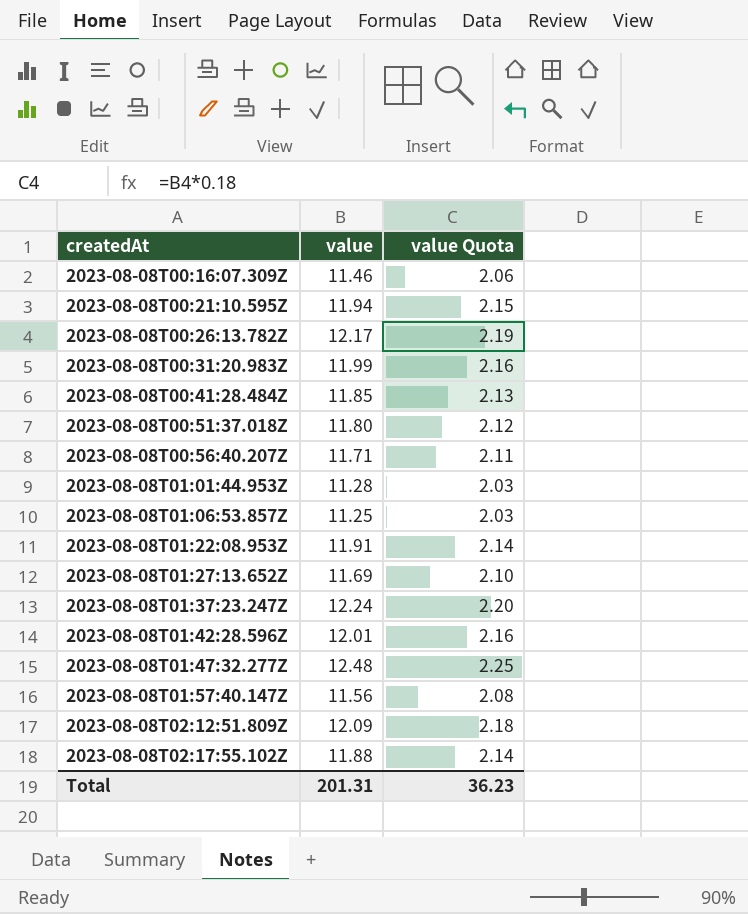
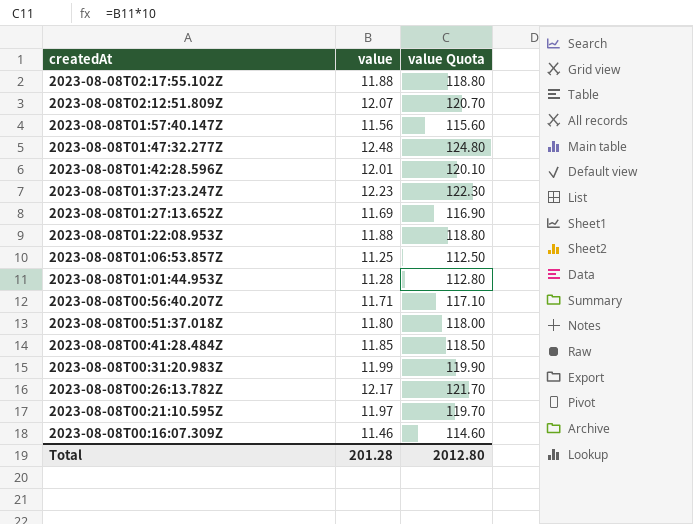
row order: createdAt ascending -> createdAt descending
column value Quota | formula: [value] * 0.18 -> [value] * 10
2023-08-08T02:12:51.809Z | value: 12.09 -> 12.07
2023-08-08T01:37:23.247Z | value: 12.24 -> 12.23
2023-08-08T01:22:08.953Z | value: 11.91 -> 11.88
2023-08-08T00:21:10.595Z | value: 11.94 -> 11.97
Total | value: 201.31 -> 201.28
Total | value Quota: 36.23 -> 2012.80

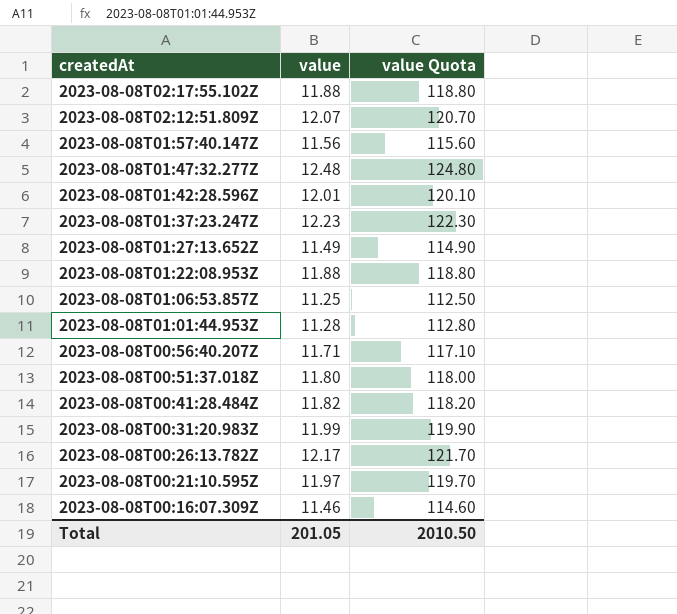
2023-08-08T01:27:13.652Z | value: 11.69 -> 11.49
2023-08-08T01:27:13.652Z | value Quota: 116.90 -> 114.90
2023-08-08T00:41:28.484Z | value: 11.85 -> 11.82
2023-08-08T00:41:28.484Z | value Quota: 118.50 -> 118.20
Total | value: 201.28 -> 201.05
Total | value Quota: 2012.80 -> 2010.50

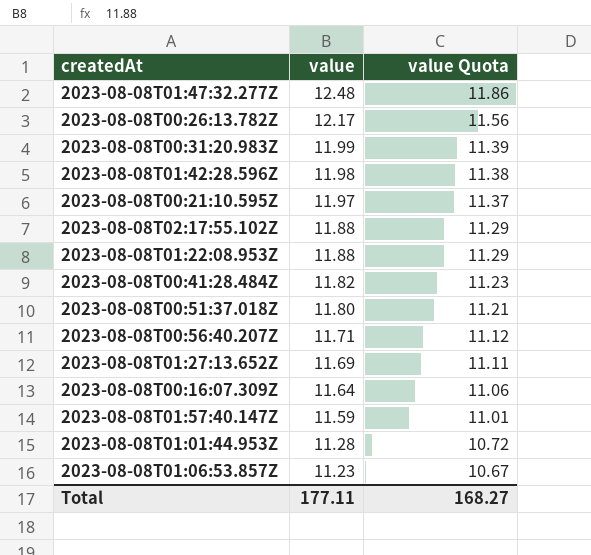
row order: createdAt descending -> value descending
column value Quota | formula: [value] * 10 -> [value] * 0.95
row 2023-08-08T02:12:51.809Z: 12.07 | 120.70 -> none
row 2023-08-08T01:37:23.247Z: 12.23 | 122.30 -> none
2023-08-08T01:42:28.596Z | value: 12.01 -> 11.98
2023-08-08T01:27:13.652Z | value: 11.49 -> 11.69
2023-08-08T00:16:07.309Z | value: 11.46 -> 11.64
2023-08-08T01:57:40.147Z | value: 11.56 -> 11.59
2023-08-08T01:06:53.857Z | value: 11.25 -> 11.23
Total | value: 201.05 -> 177.11
Total | value Quota: 2010.50 -> 168.27

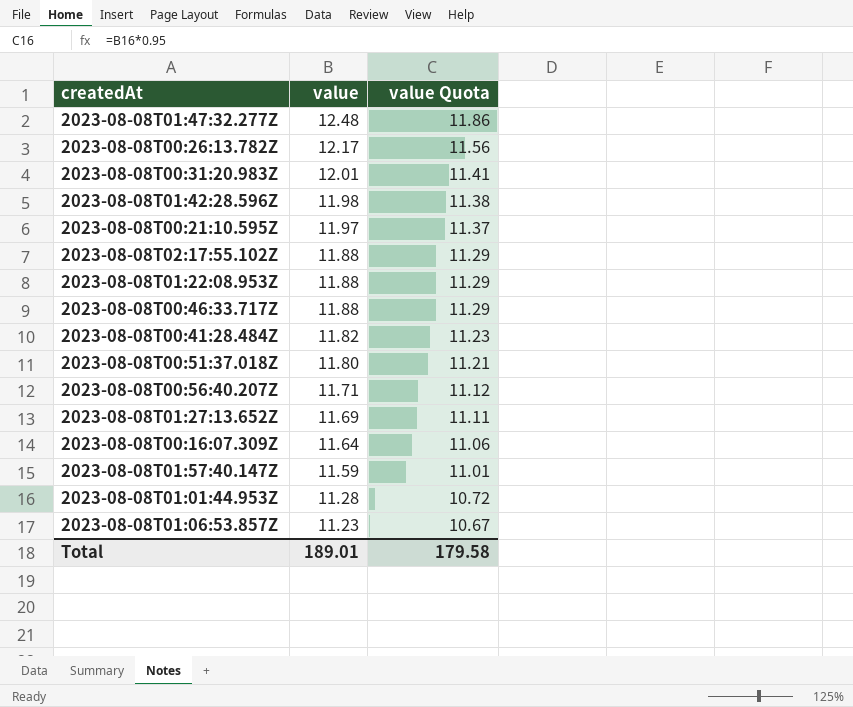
2023-08-08T00:31:20.983Z | value: 11.99 -> 12.01
2023-08-08T00:31:20.983Z | value Quota: 11.39 -> 11.41
row 2023-08-08T00:46:33.717Z: none -> 11.88 | 11.29
Total | value: 177.11 -> 189.01
Total | value Quota: 168.27 -> 179.58

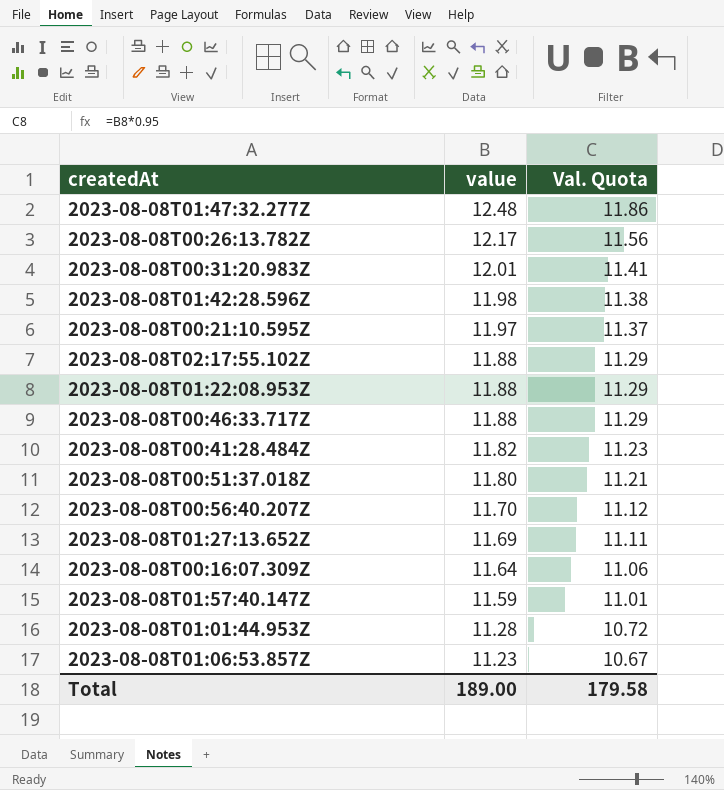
column name: value Quota -> Val. Quota
2023-08-08T00:56:40.207Z | value: 11.71 -> 11.70
Total | value: 189.01 -> 189.00

